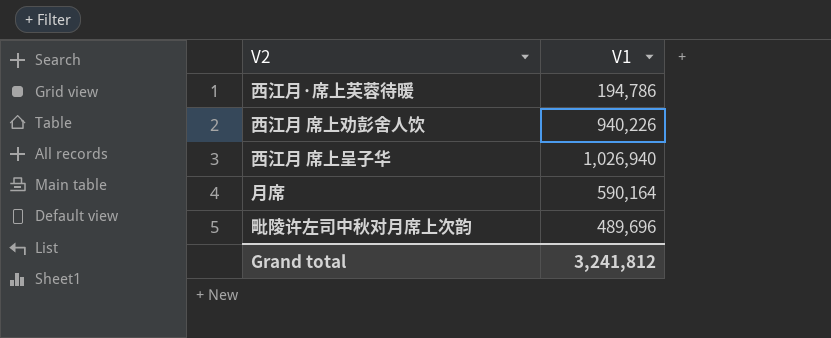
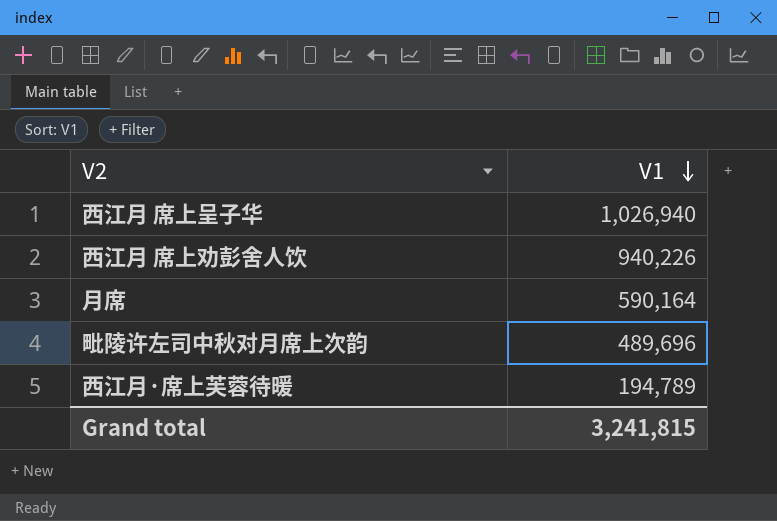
row order: none -> V1 descending
西江月·席上芙蓉待暖 | V1: 194,786 -> 194,789
Grand total | V1: 3,241,812 -> 3,241,815

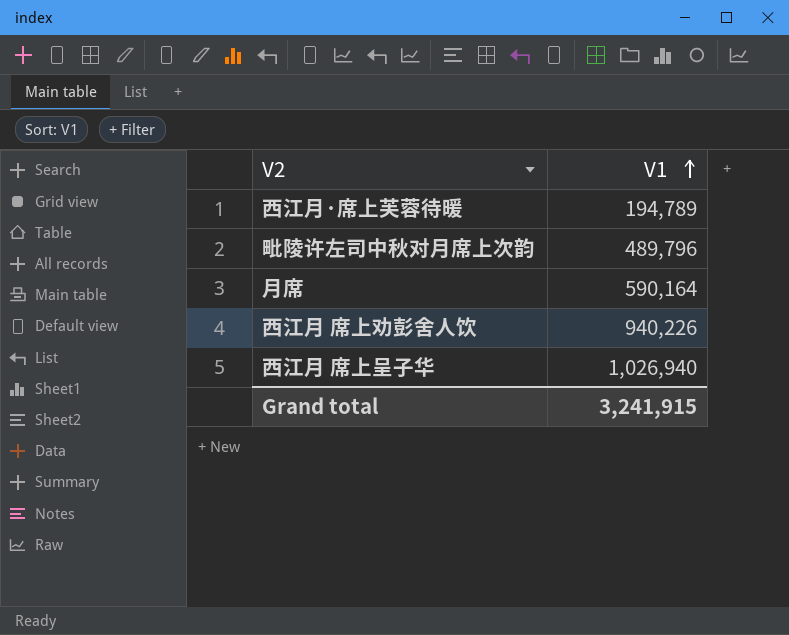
row order: V1 descending -> V1 ascending
毗陵许左司中秋对月席上次韵 | V1: 489,696 -> 489,796
Grand total | V1: 3,241,815 -> 3,241,915

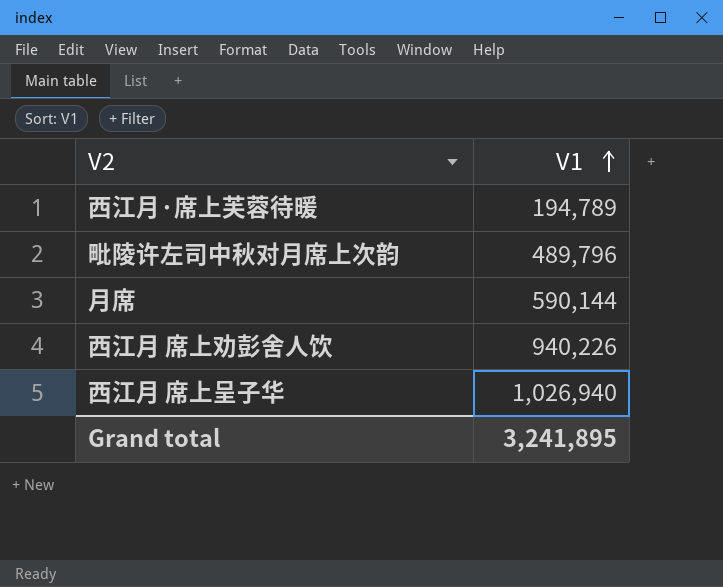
月席 | V1: 590,164 -> 590,144
Grand total | V1: 3,241,915 -> 3,241,895

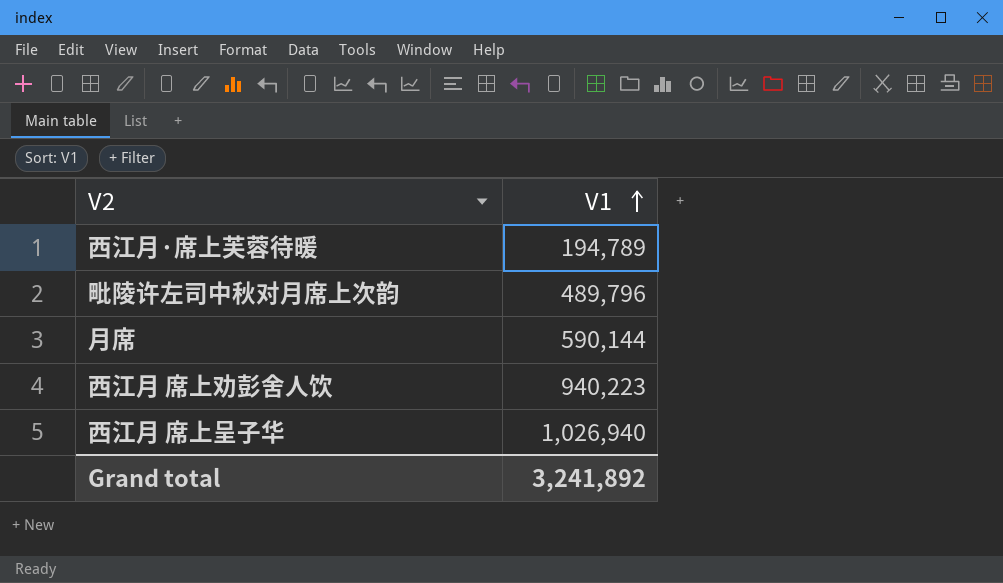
西江月 席上劝彭舍人饮 | V1: 940,226 -> 940,223
Grand total | V1: 3,241,895 -> 3,241,892

